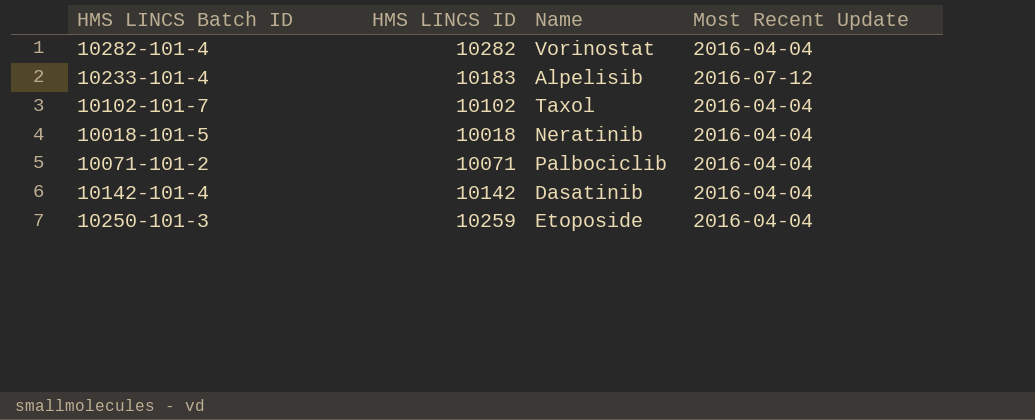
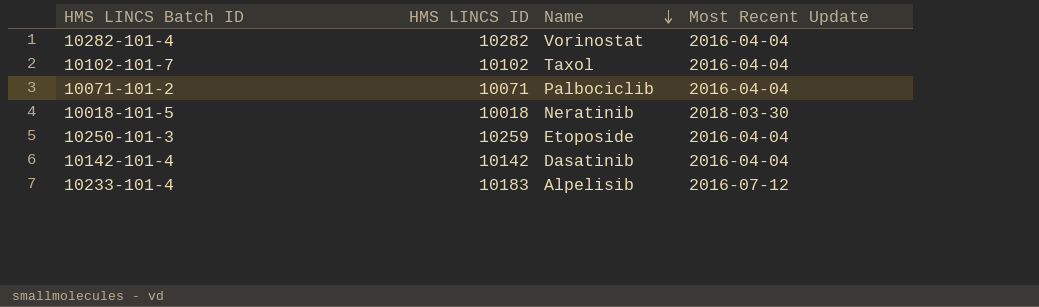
row order: none -> Name descending
10018-101-5 | Most Recent Update: 2016-04-04 -> 2018-03-30

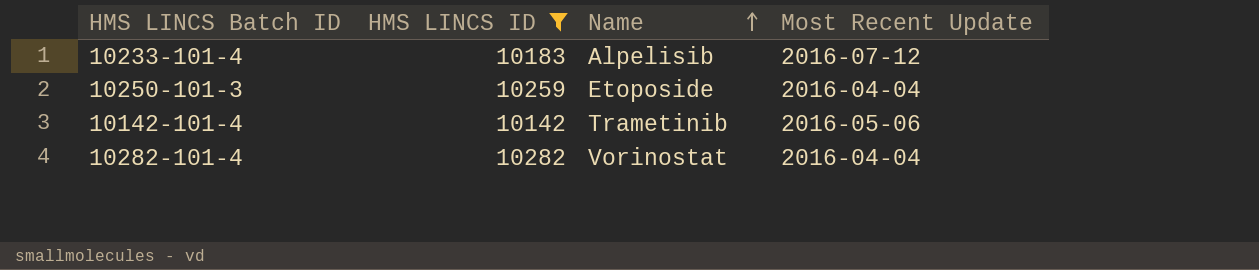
filter: none -> HMS LINCS ID >= 10142
row order: Name descending -> Name ascending
10142-101-4 | Name: Dasatinib -> Trametinib
10142-101-4 | Most Recent Update: 2016-04-04 -> 2016-05-06

